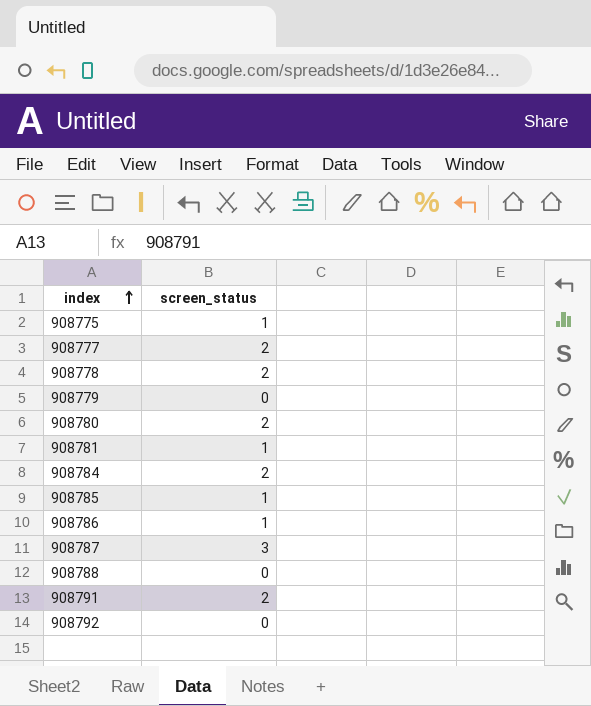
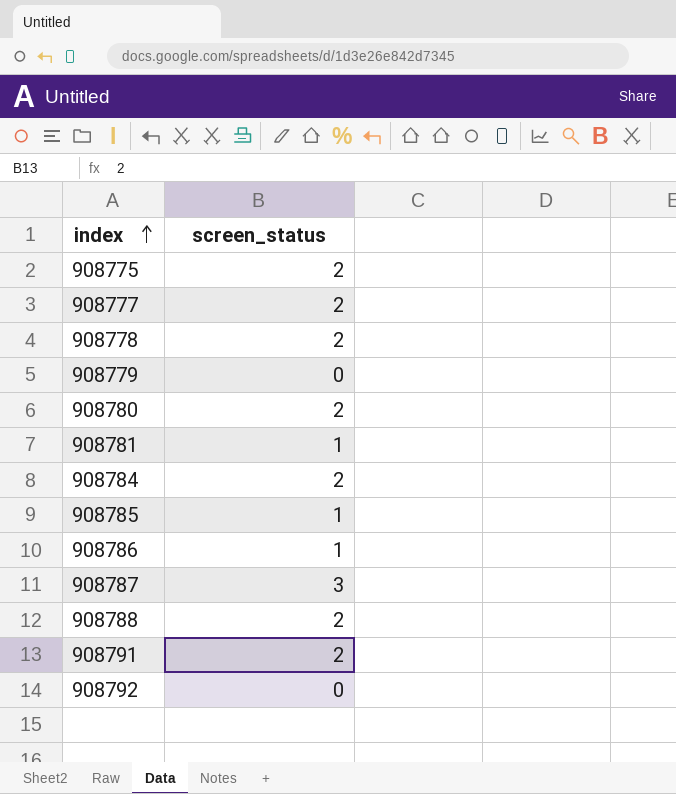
908775 | screen_status: 1 -> 2
908788 | screen_status: 0 -> 2

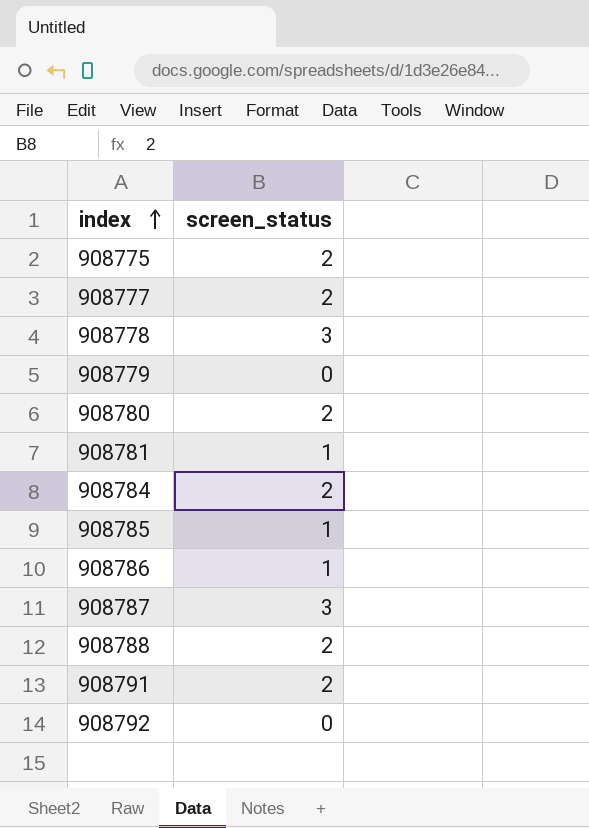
908778 | screen_status: 2 -> 3

